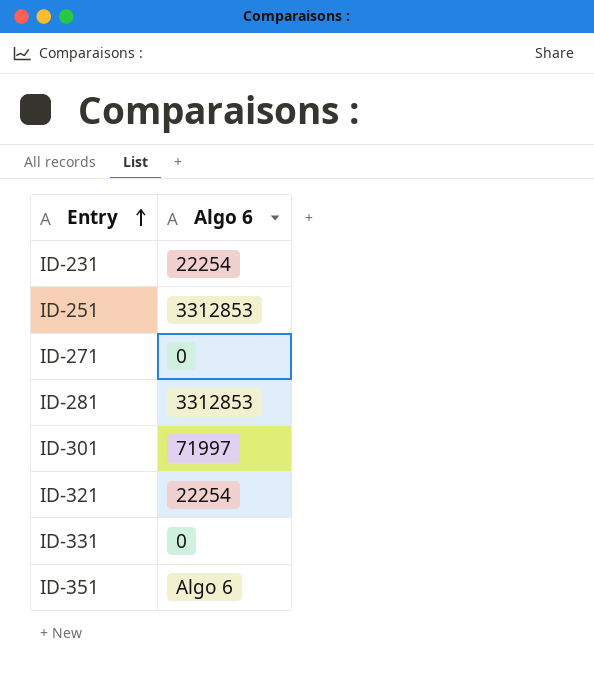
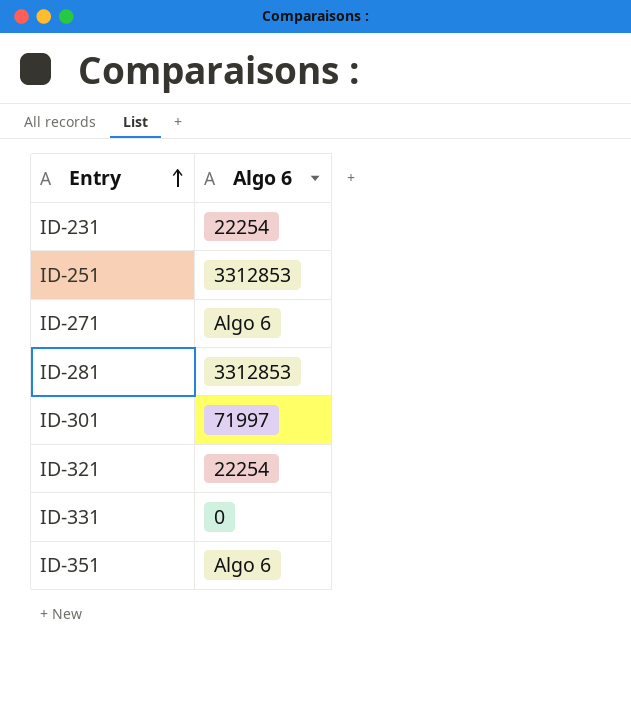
ID-271 | Algo 6: 0 -> Algo 6

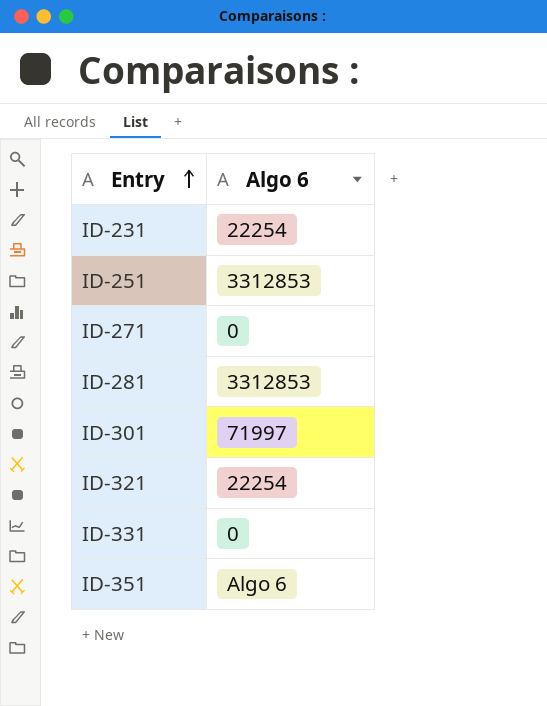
ID-271 | Algo 6: Algo 6 -> 0

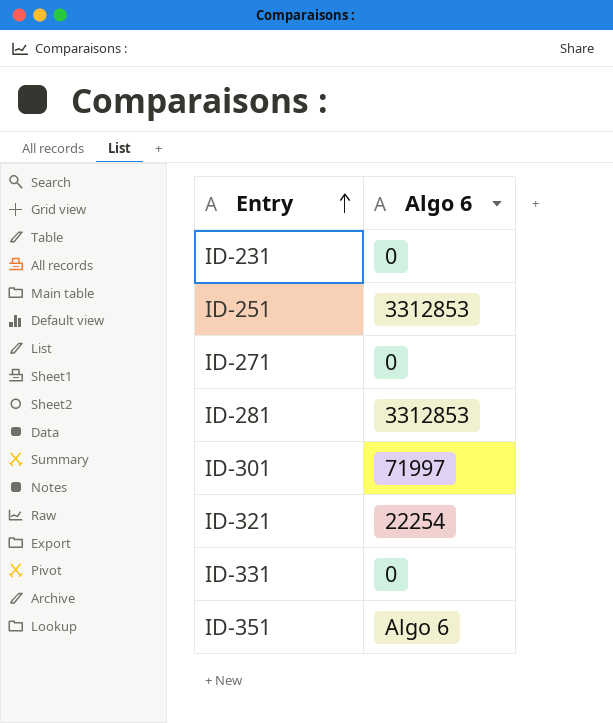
ID-231 | Algo 6: 22254 -> 0

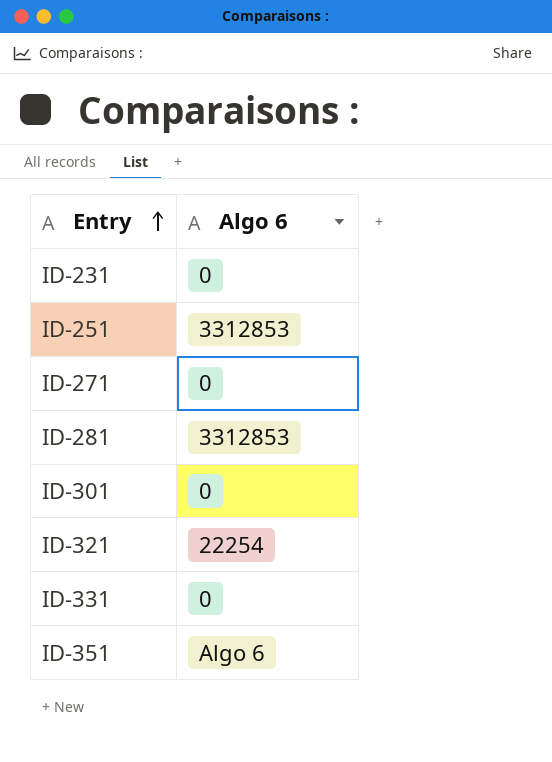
ID-301 | Algo 6: 71997 -> 0

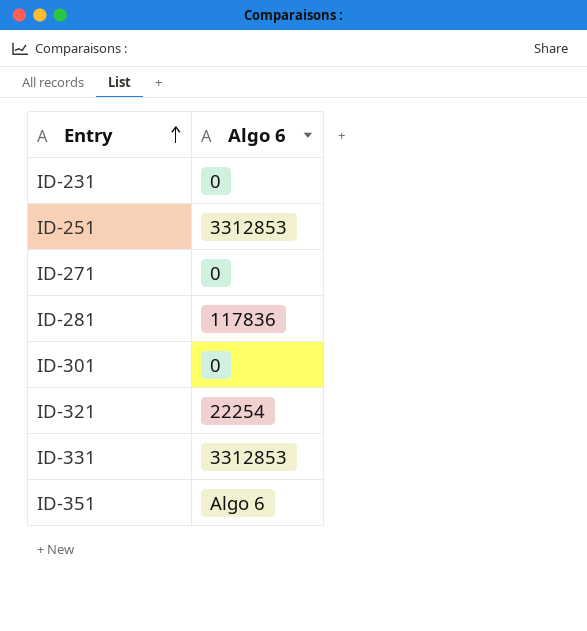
ID-281 | Algo 6: 3312853 -> 117836
ID-331 | Algo 6: 0 -> 3312853

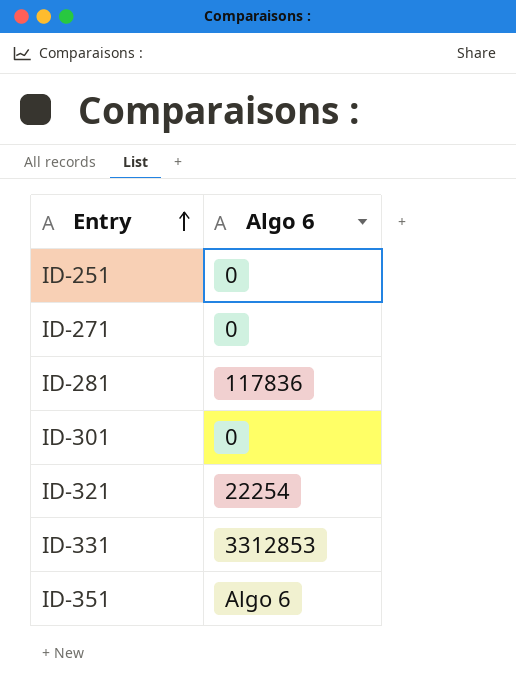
row ID-231: 0 -> none
ID-251 | Algo 6: 3312853 -> 0

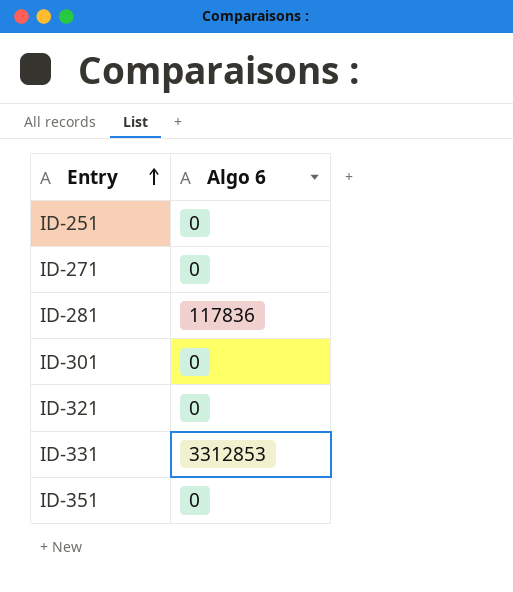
ID-321 | Algo 6: 22254 -> 0
ID-351 | Algo 6: Algo 6 -> 0

